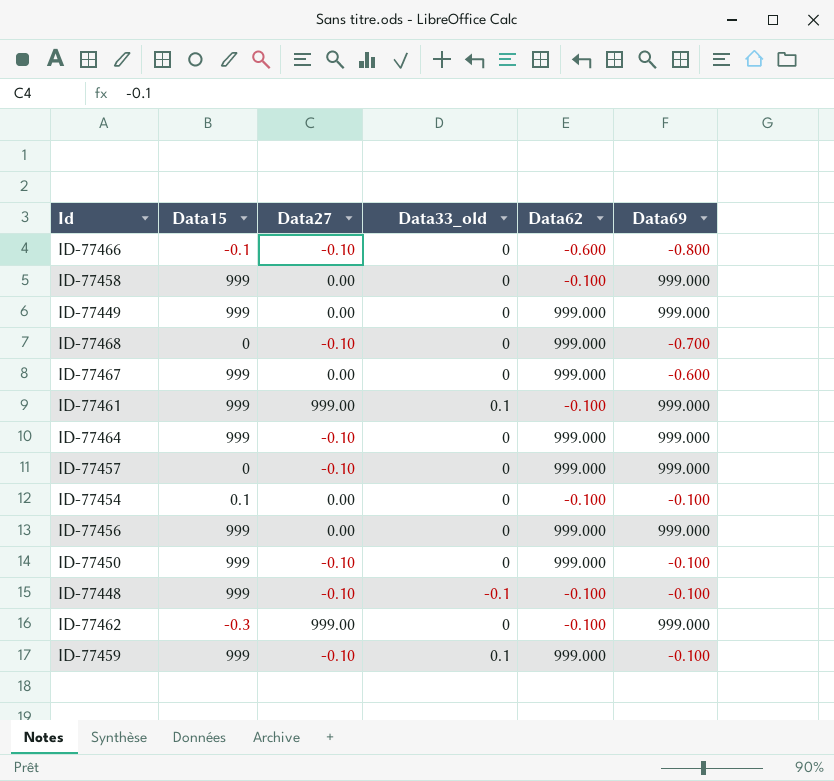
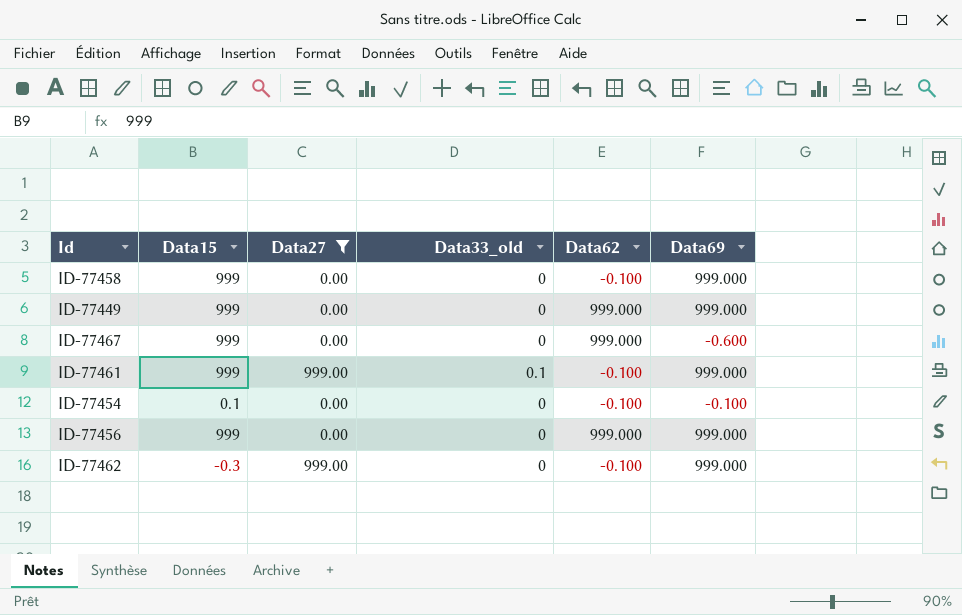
filter: none -> Data27 != -0.10

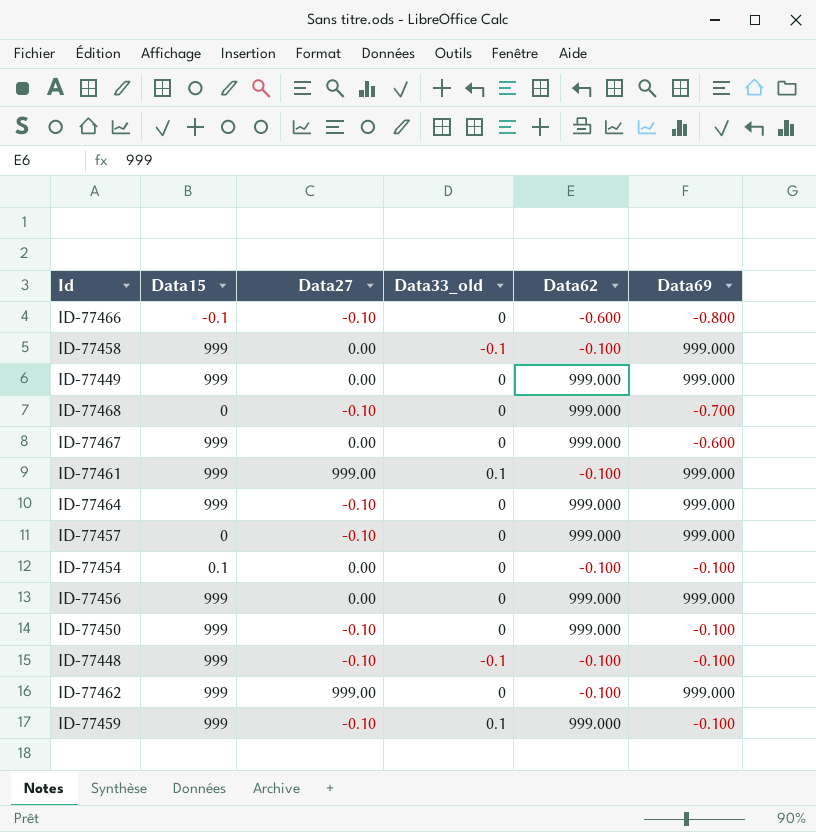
filter: Data27 != -0.10 -> none
ID-77458 | Data33_old: 0 -> -0.1
ID-77462 | Data15: -0.3 -> 999

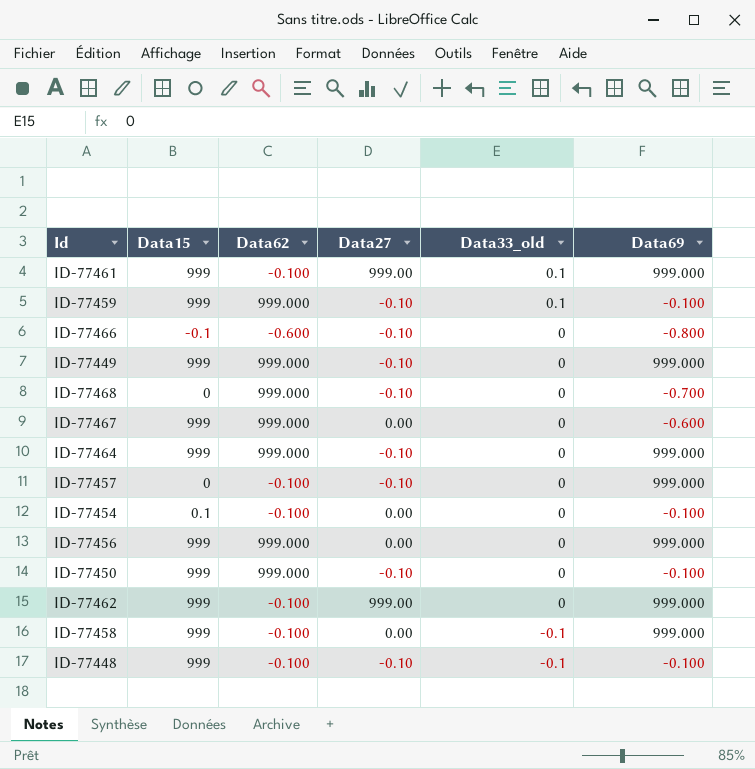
row order: none -> Data33_old descending
column Data62 | position: 5 -> 3
ID-77449 | Data27: 0.00 -> -0.10
ID-77457 | Data62: 999.000 -> -0.100

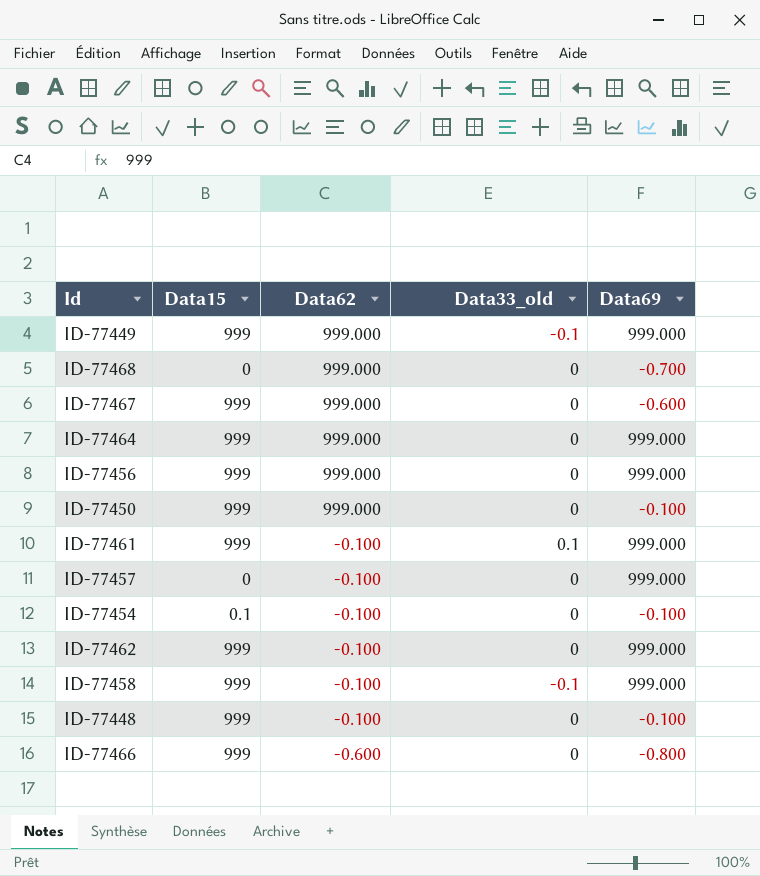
row order: Data33_old descending -> Data62 descending
column Data27 | position: 4 -> none
row ID-77459: 999 | 999.000 | -0.10 | 0.1 | -0.100 -> none
ID-77449 | Data33_old: 0 -> -0.1
ID-77448 | Data33_old: -0.1 -> 0
ID-77466 | Data15: -0.1 -> 999

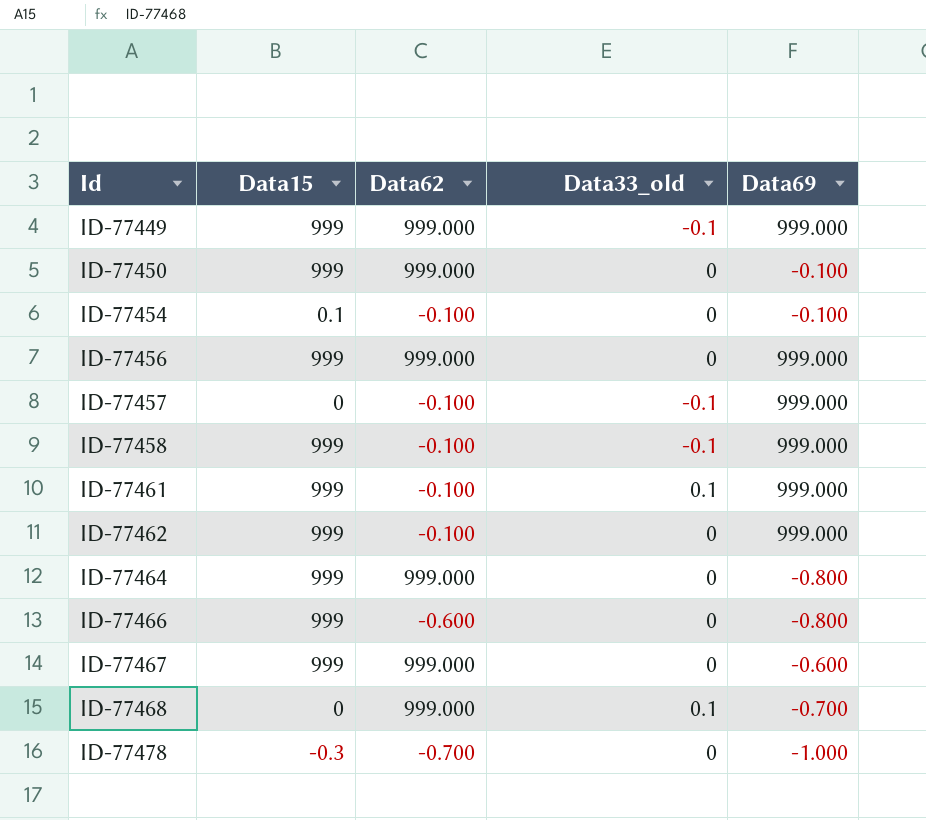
row order: Data62 descending -> Id ascending
row ID-77448: 999 | -0.100 | 0 | -0.100 -> none
ID-77457 | Data33_old: 0 -> -0.1
ID-77464 | Data69: 999.000 -> -0.800
ID-77468 | Data33_old: 0 -> 0.1
row ID-77478: none -> -0.3 | -0.700 | 0 | -1.000

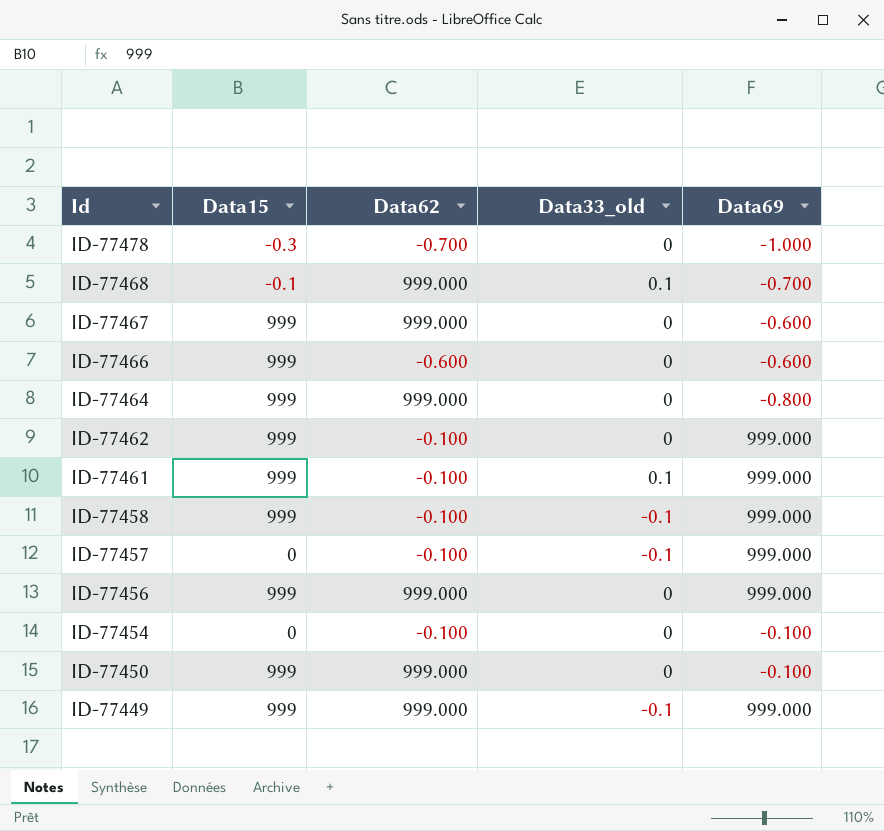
row order: Id ascending -> Id descending
ID-77468 | Data15: 0 -> -0.1
ID-77466 | Data69: -0.800 -> -0.600
ID-77454 | Data15: 0.1 -> 0

